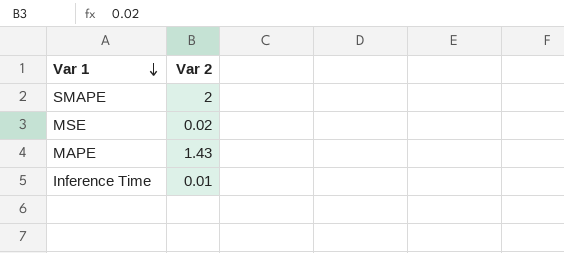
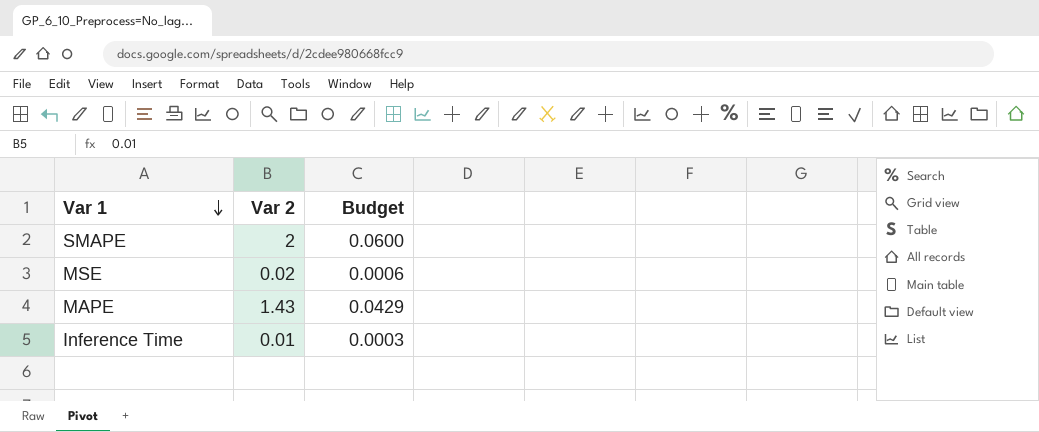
column Budget | formula: none -> [Var 2] * 0.03

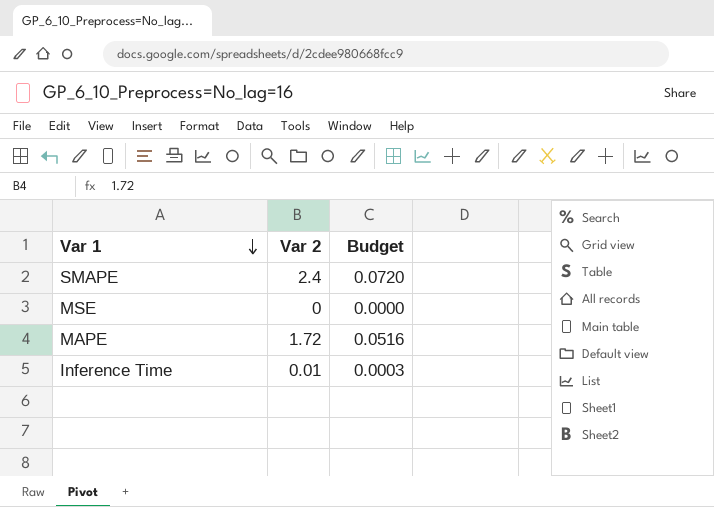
SMAPE | Var 2: 2 -> 2.4
SMAPE | Budget: 0.0600 -> 0.0720
MSE | Var 2: 0.02 -> 0
MSE | Budget: 0.0006 -> 0.0000
MAPE | Var 2: 1.43 -> 1.72
MAPE | Budget: 0.0429 -> 0.0516

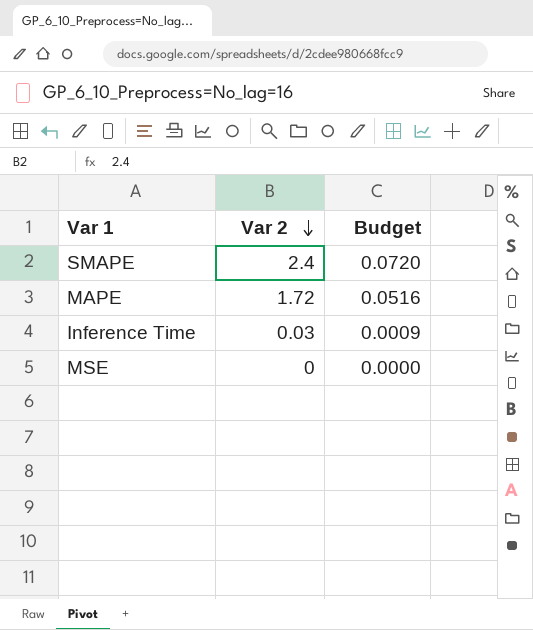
row order: Var 1 descending -> Var 2 descending
Inference Time | Var 2: 0.01 -> 0.03
Inference Time | Budget: 0.0003 -> 0.0009

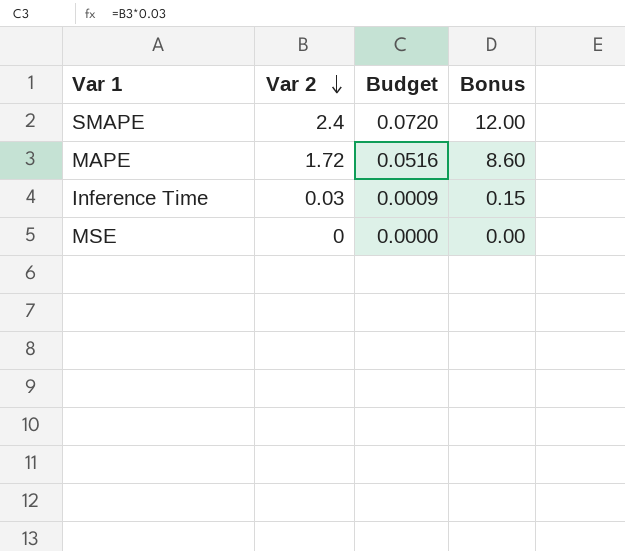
column Bonus | formula: none -> [Var 2] * 5

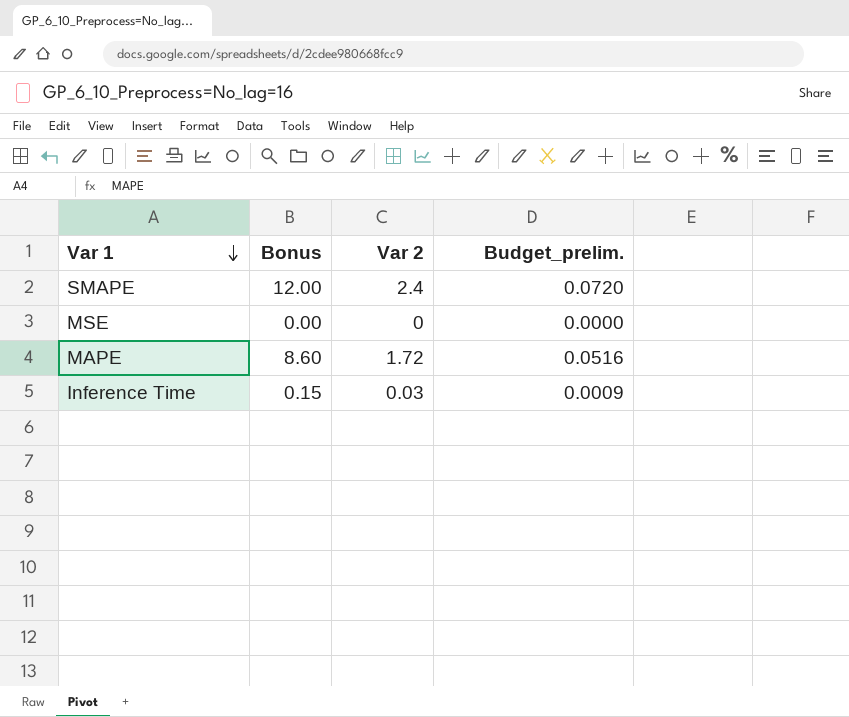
row order: Var 2 descending -> Var 1 descending
column Bonus | position: 4 -> 2
column name: Budget -> Budget_prelim.

